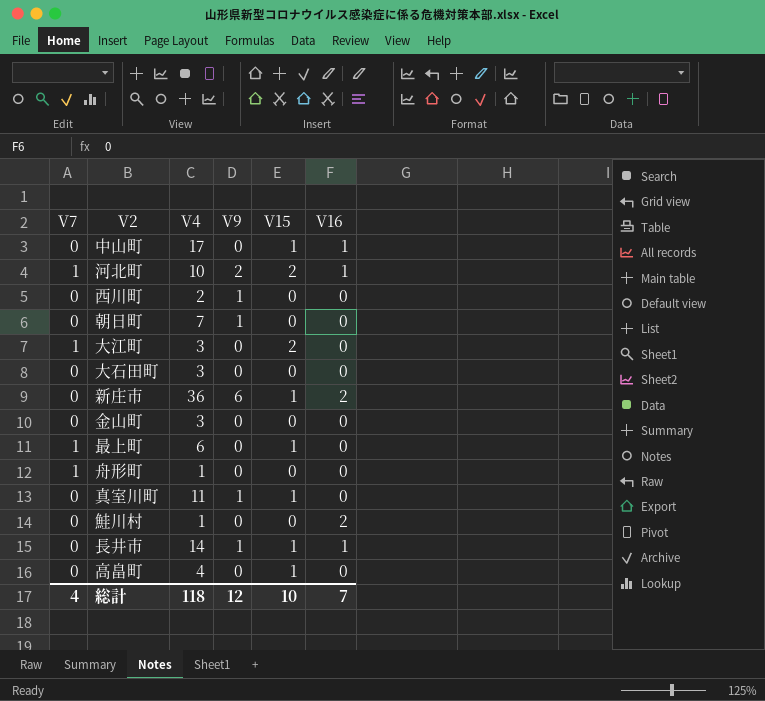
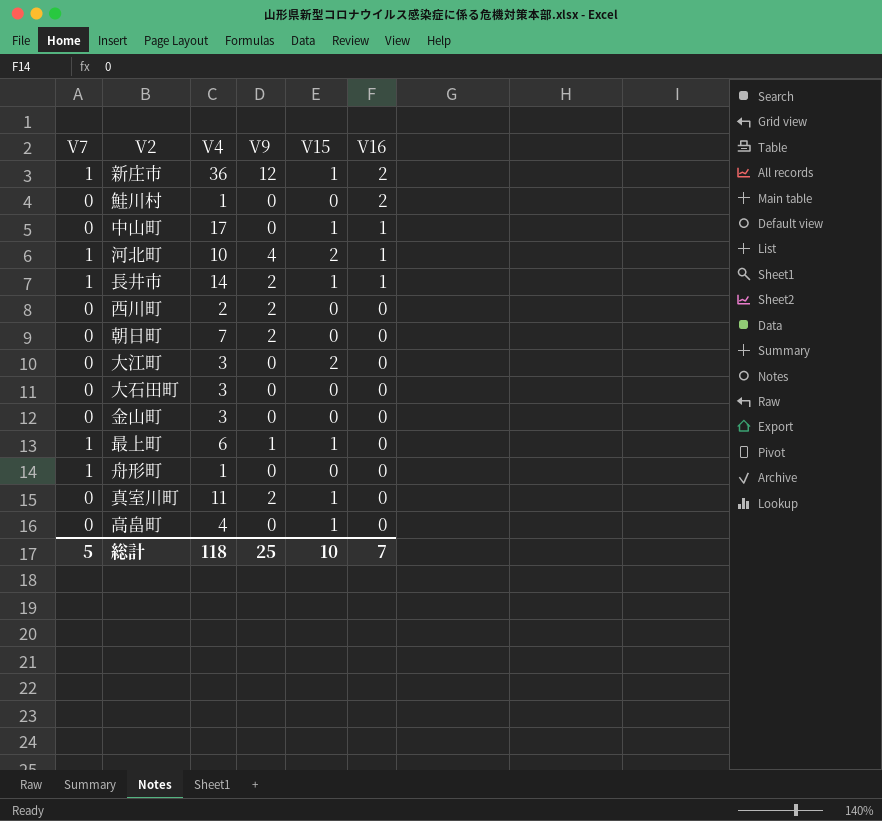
row order: none -> V16 descending
新庄市 | V7: 0 -> 1
新庄市 | V9: 6 -> 12
河北町 | V9: 2 -> 4
長井市 | V7: 0 -> 1
長井市 | V9: 1 -> 2
西川町 | V9: 1 -> 2
朝日町 | V9: 1 -> 2
大江町 | V7: 1 -> 0
最上町 | V9: 0 -> 1
真室川町 | V9: 1 -> 2
総計 | V7: 4 -> 5
総計 | V9: 12 -> 25

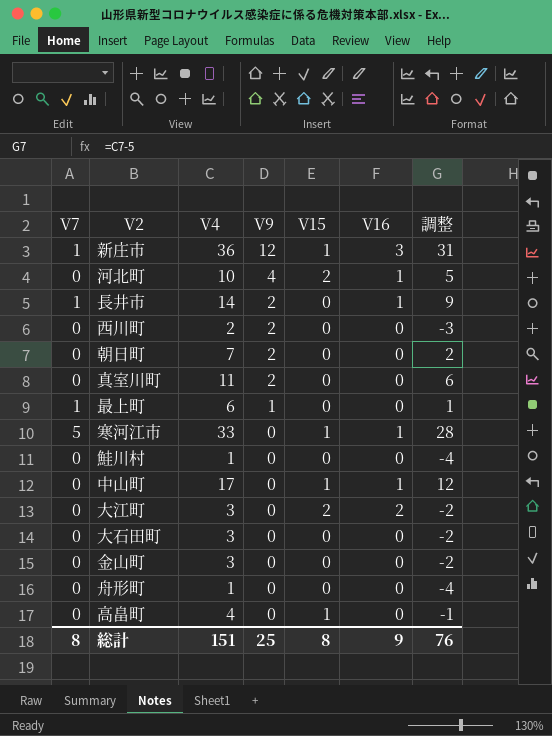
row order: V16 descending -> V9 descending
column 調整 | formula: none -> [V4] - 5
新庄市 | V16: 2 -> 3
河北町 | V7: 1 -> 0
長井市 | V15: 1 -> 0
真室川町 | V15: 1 -> 0
最上町 | V15: 1 -> 0
row 寒河江市: none -> 5 | 33 | 0 | 1 | 1 | 28
鮭川村 | V16: 2 -> 0
大江町 | V16: 0 -> 2
舟形町 | V7: 1 -> 0
総計 | V7: 5 -> 8
総計 | V4: 118 -> 151
総計 | V15: 10 -> 8
総計 | V16: 7 -> 9

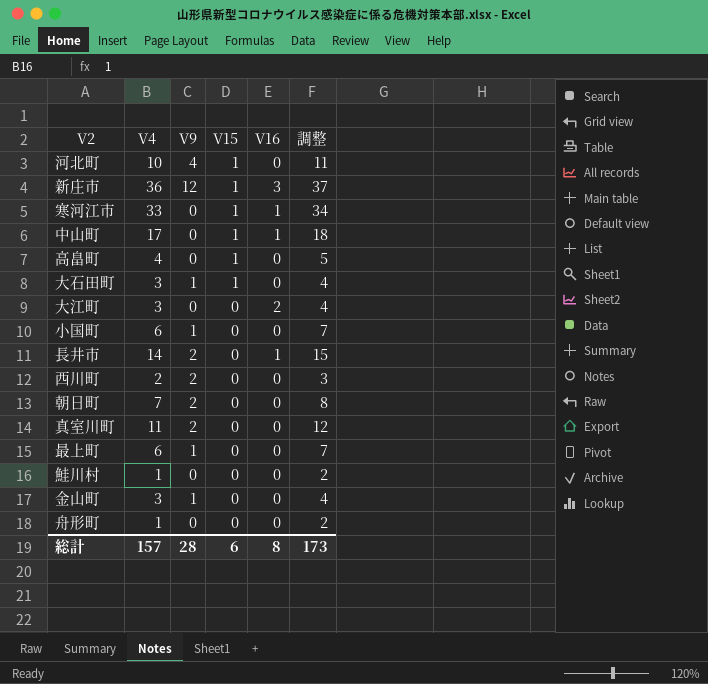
row order: V9 descending -> V15 descending
column V7 | position: 1 -> none
column 調整 | formula: [V4] - 5 -> [V4] + 1
河北町 | V15: 2 -> 1
河北町 | V16: 1 -> 0
大石田町 | V9: 0 -> 1
大石田町 | V15: 0 -> 1
大江町 | V15: 2 -> 0
row 小国町: none -> 6 | 1 | 0 | 0 | 7
金山町 | V9: 0 -> 1
総計 | V4: 151 -> 157
総計 | V9: 25 -> 28
総計 | V15: 8 -> 6
総計 | V16: 9 -> 8
総計 | 調整: 76 -> 173

